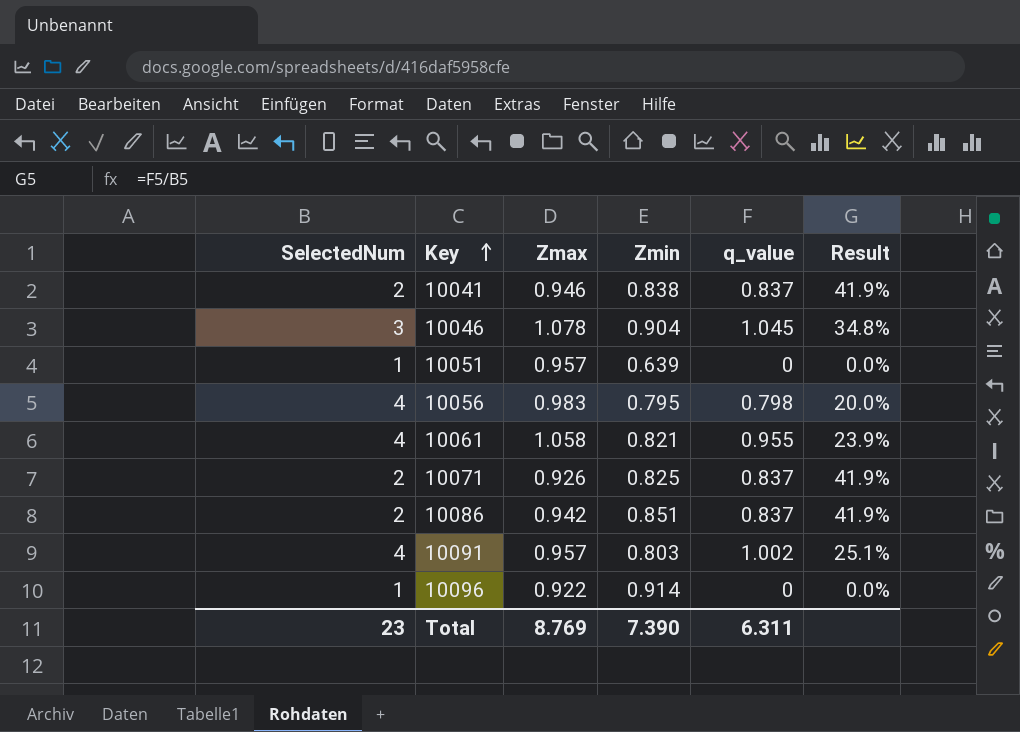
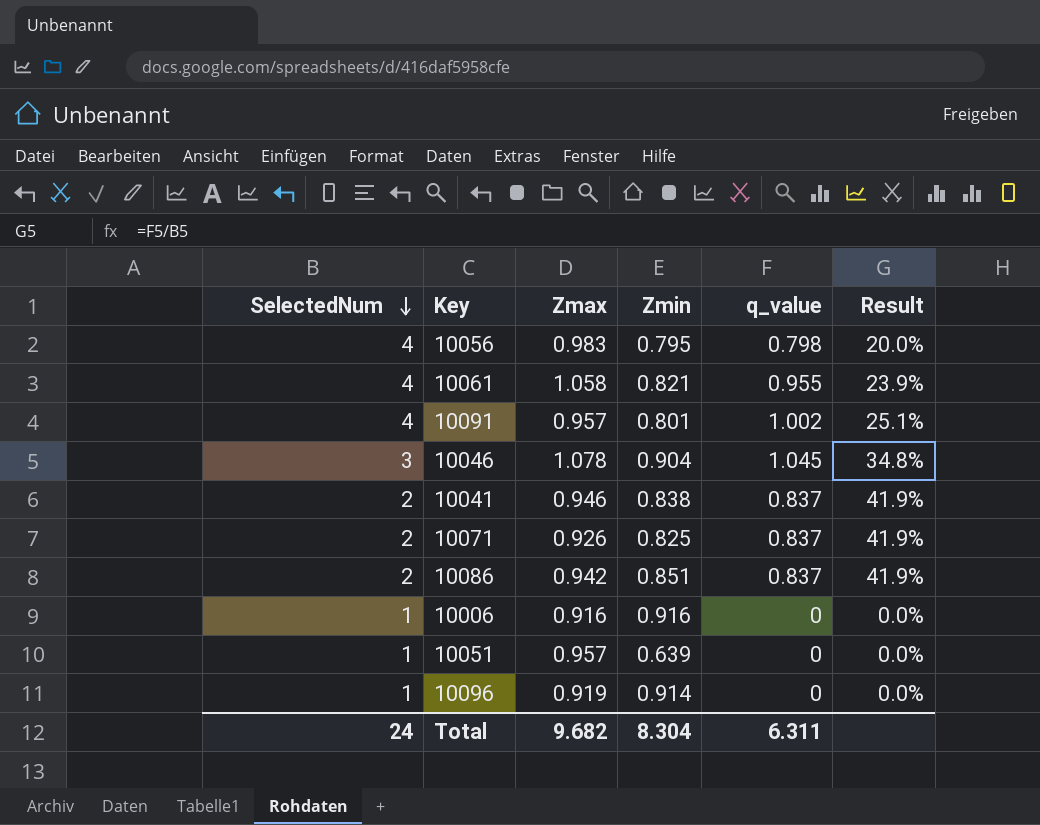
row order: Key ascending -> SelectedNum descending
10091 | Zmin: 0.803 -> 0.801
row 10006: none -> 1 | 0.916 | 0.916 | 0 | 0.0%
10096 | Zmax: 0.922 -> 0.919
Total | SelectedNum: 23 -> 24
Total | Zmax: 8.769 -> 9.682
Total | Zmin: 7.390 -> 8.304

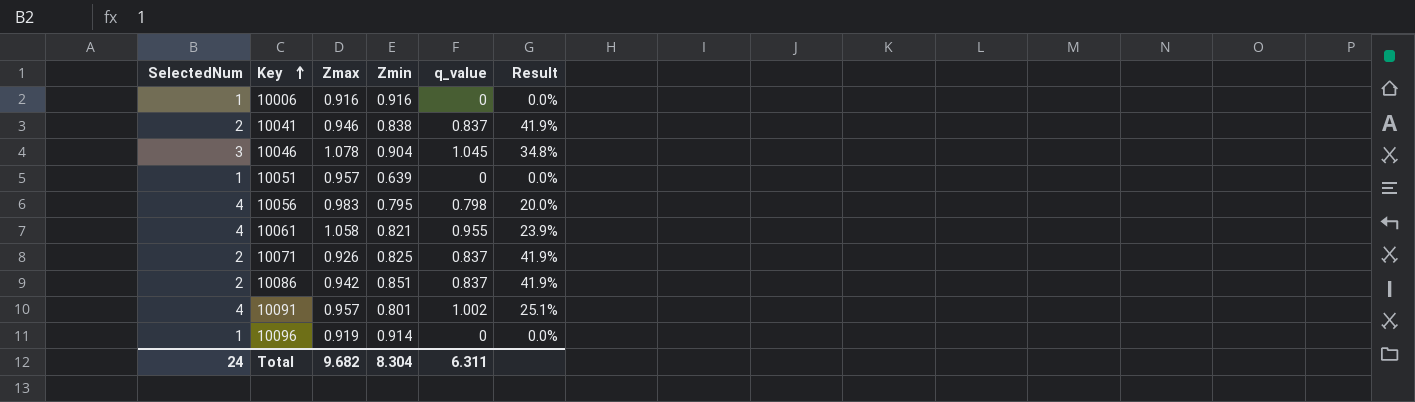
row order: SelectedNum descending -> Key ascending

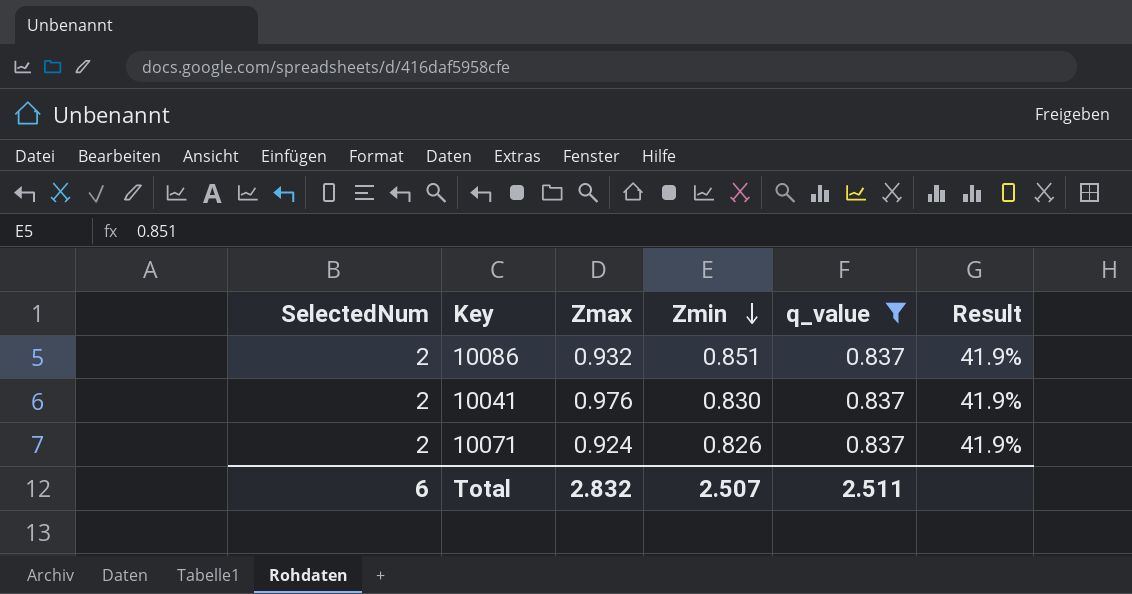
filter: none -> q_value = 0.837
row order: Key ascending -> Zmin descending
10086 | Zmax: 0.942 -> 0.932
10041 | Zmax: 0.946 -> 0.976
10041 | Zmin: 0.838 -> 0.830
10071 | Zmax: 0.926 -> 0.924
10071 | Zmin: 0.825 -> 0.826
Total | SelectedNum: 24 -> 6
Total | Zmax: 9.682 -> 2.832
Total | Zmin: 8.304 -> 2.507
Total | q_value: 6.311 -> 2.511

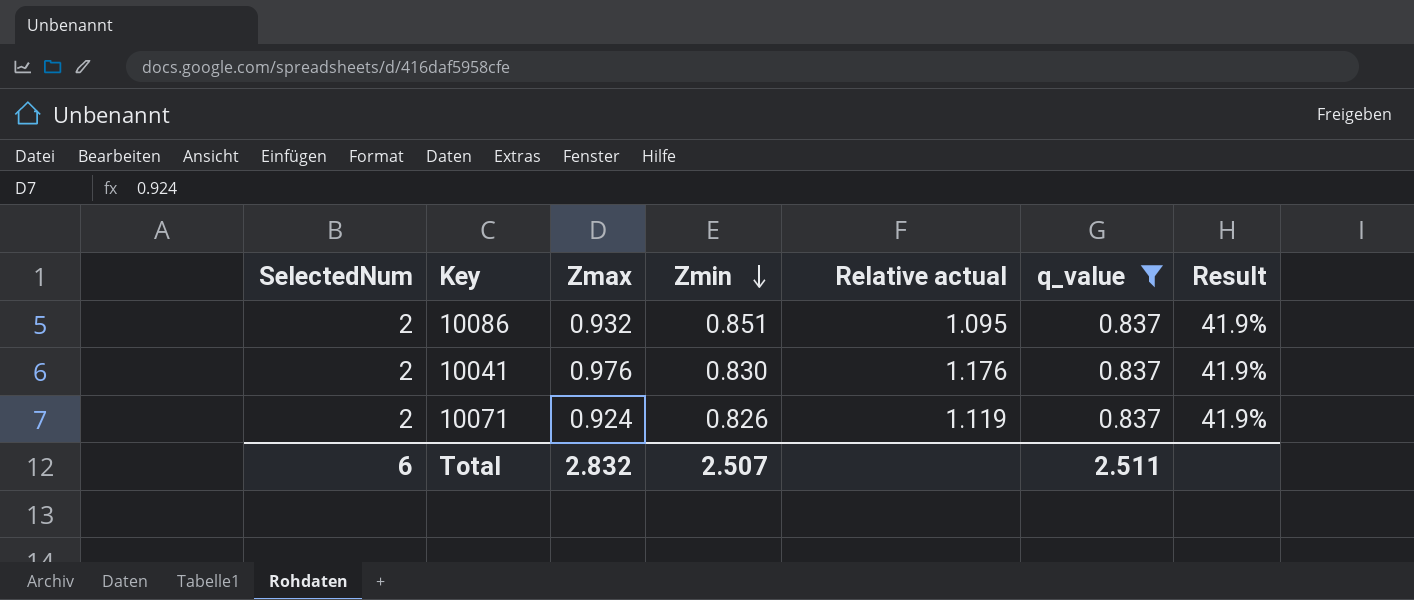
column Relative actual | formula: none -> [Zmax] / [Zmin]

